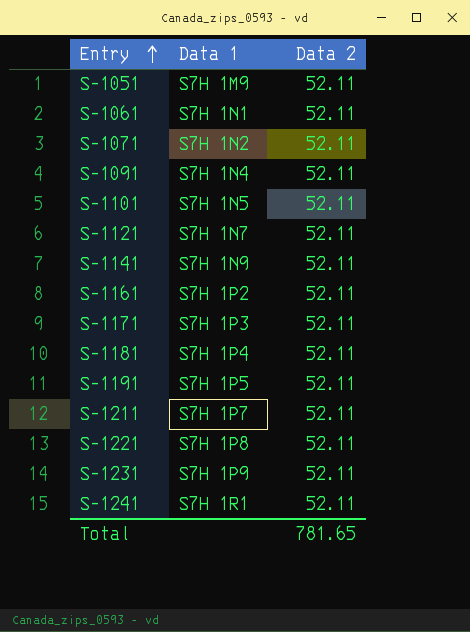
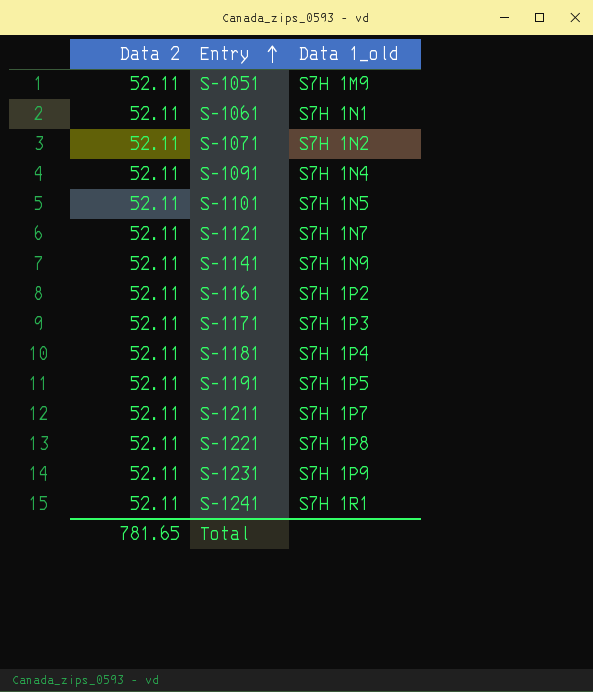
column Data 2 | position: 3 -> 1
column name: Data 1 -> Data 1_old

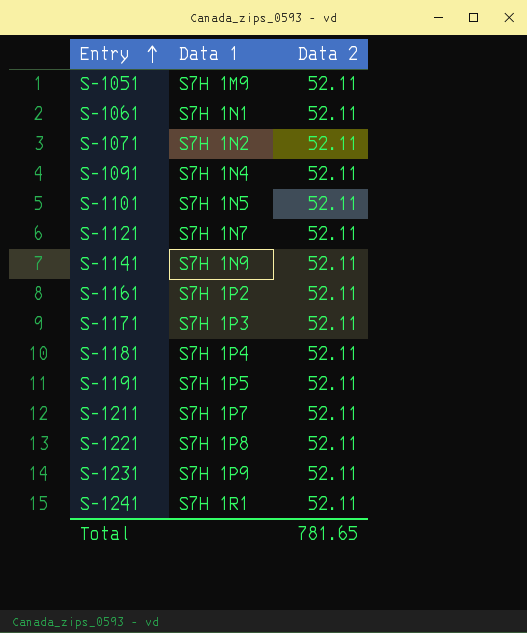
column name: Data 1_old -> Data 1
column Data 2 | position: 1 -> 3

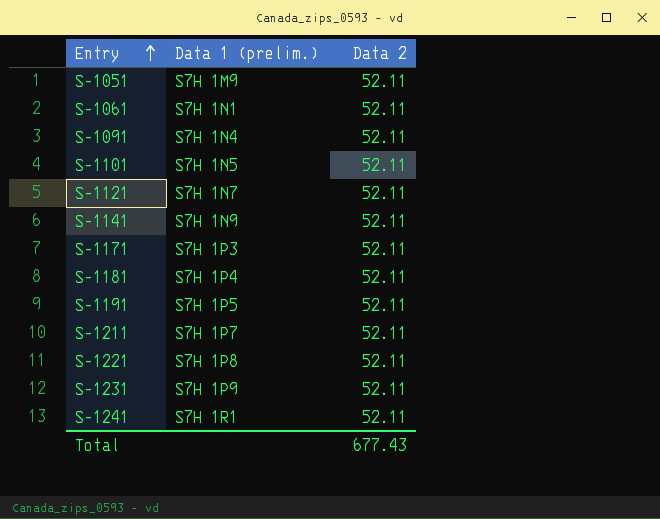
column name: Data 1 -> Data 1 (prelim.)
row S-1071: S7H 1N2 | 52.11 -> none
row S-1161: S7H 1P2 | 52.11 -> none
Total | Data 2: 781.65 -> 677.43

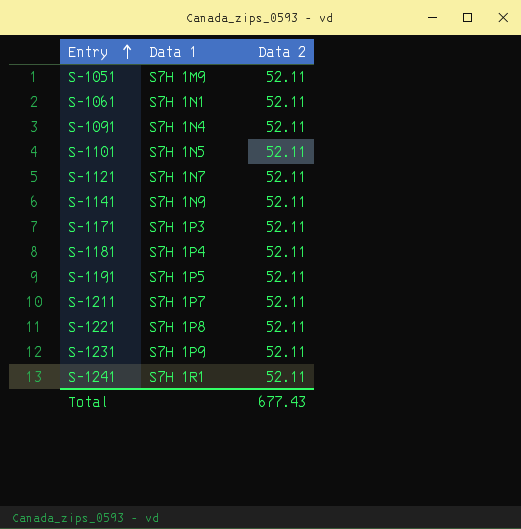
column name: Data 1 (prelim.) -> Data 1

